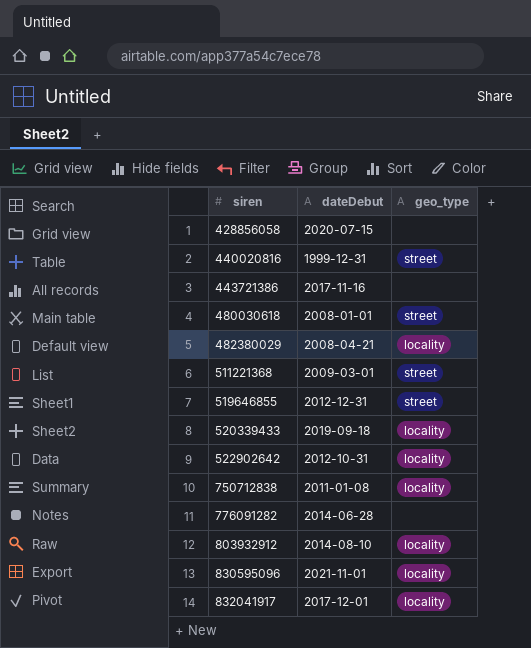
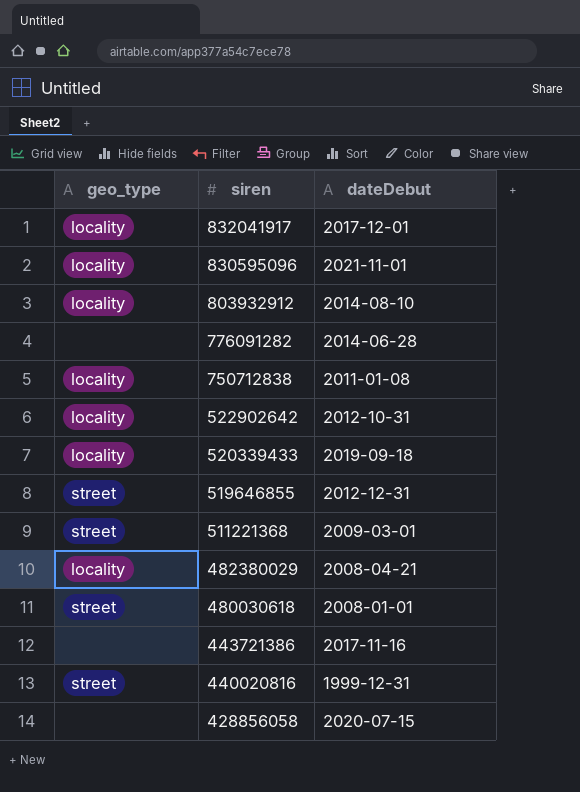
row order: siren ascending -> siren descending
column geo_type | position: 3 -> 1

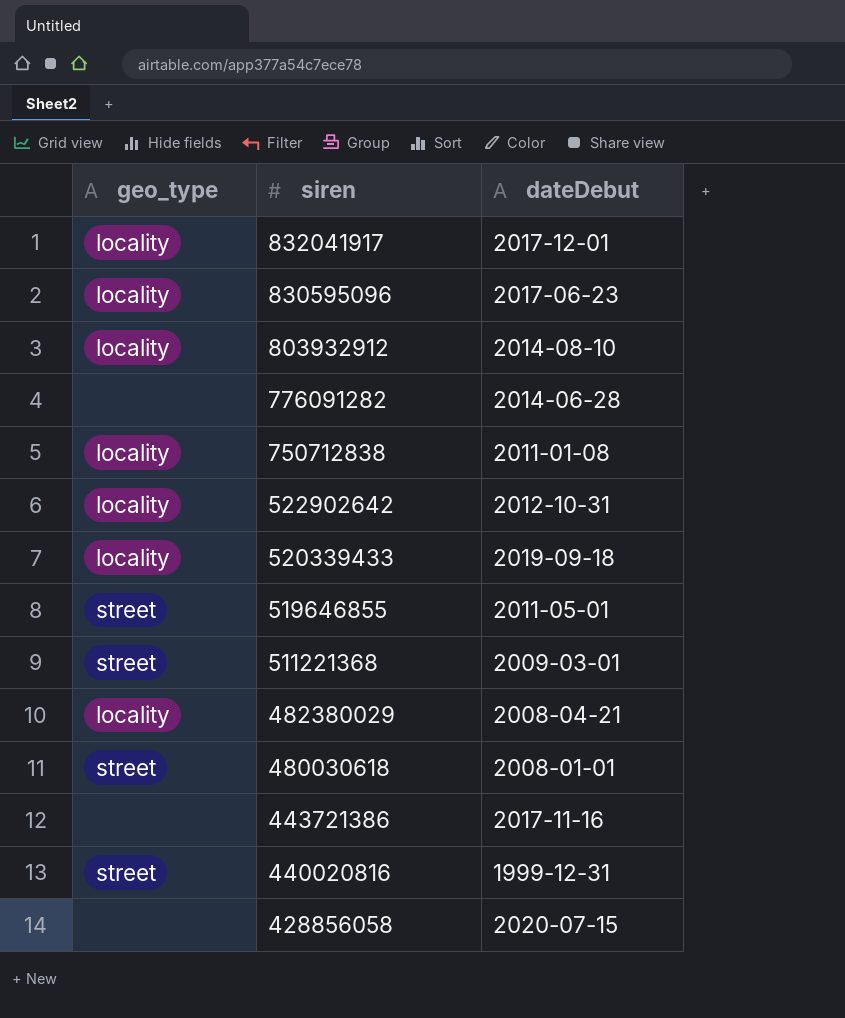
830595096 | dateDebut: 2021-11-01 -> 2017-06-23
519646855 | dateDebut: 2012-12-31 -> 2011-05-01

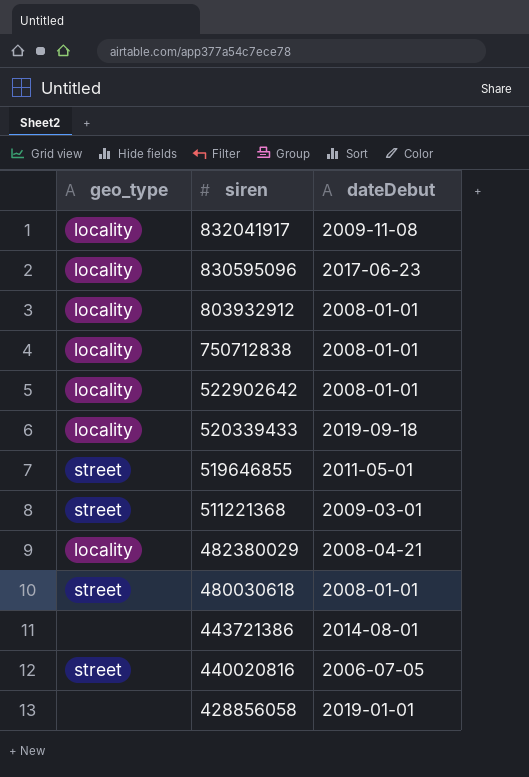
row 776091282: none | 2014-06-28 -> none
832041917 | dateDebut: 2017-12-01 -> 2009-11-08
803932912 | dateDebut: 2014-08-10 -> 2008-01-01
750712838 | dateDebut: 2011-01-08 -> 2008-01-01
522902642 | dateDebut: 2012-10-31 -> 2008-01-01
443721386 | dateDebut: 2017-11-16 -> 2014-08-01
440020816 | dateDebut: 1999-12-31 -> 2006-07-05
428856058 | dateDebut: 2020-07-15 -> 2019-01-01

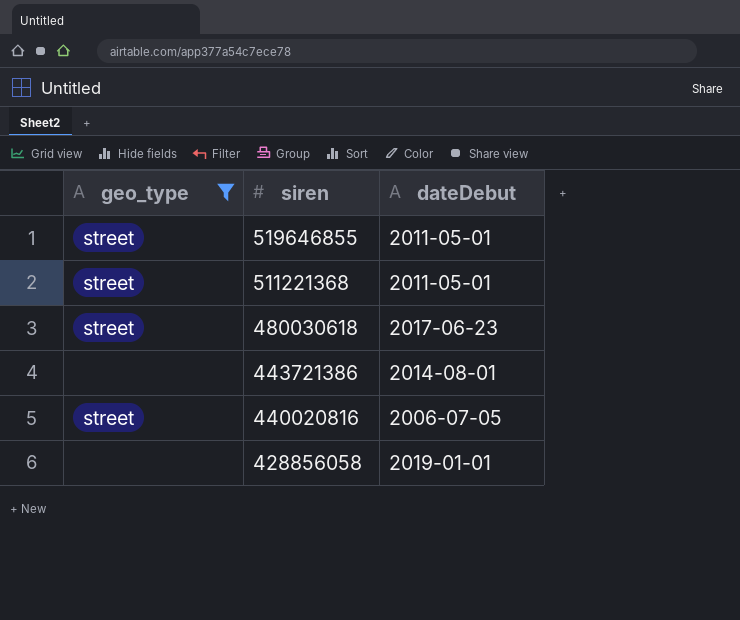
filter: none -> geo_type != locality
511221368 | dateDebut: 2009-03-01 -> 2011-05-01
480030618 | dateDebut: 2008-01-01 -> 2017-06-23

